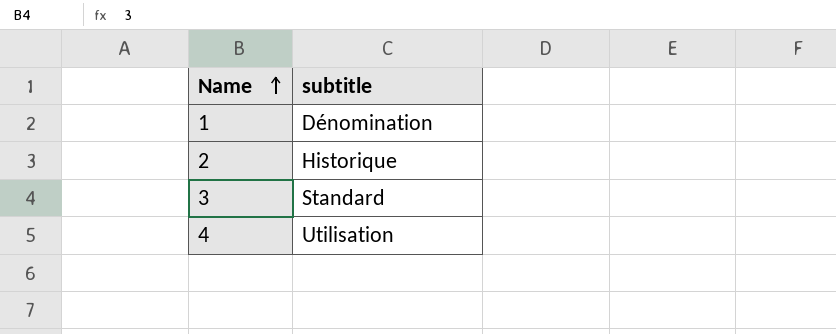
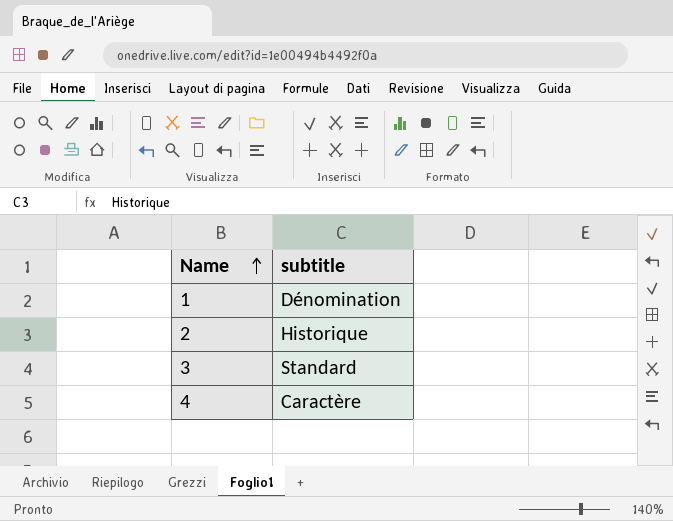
4 | subtitle: Utilisation -> Caractère

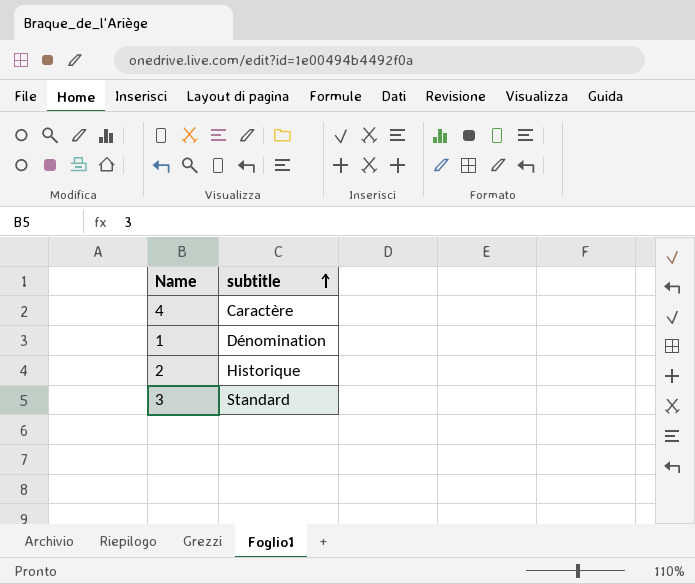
row order: Name ascending -> subtitle ascending

